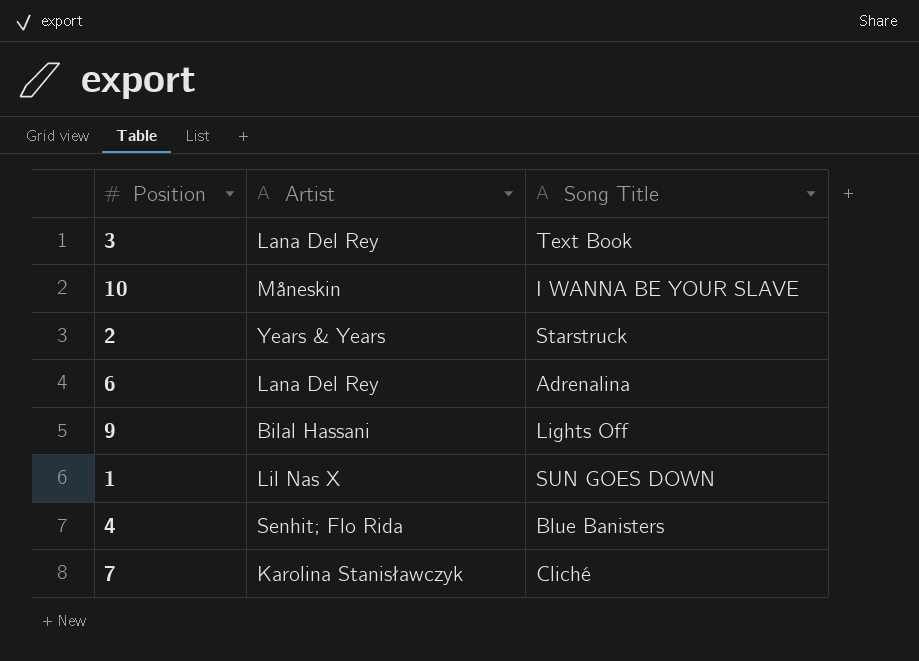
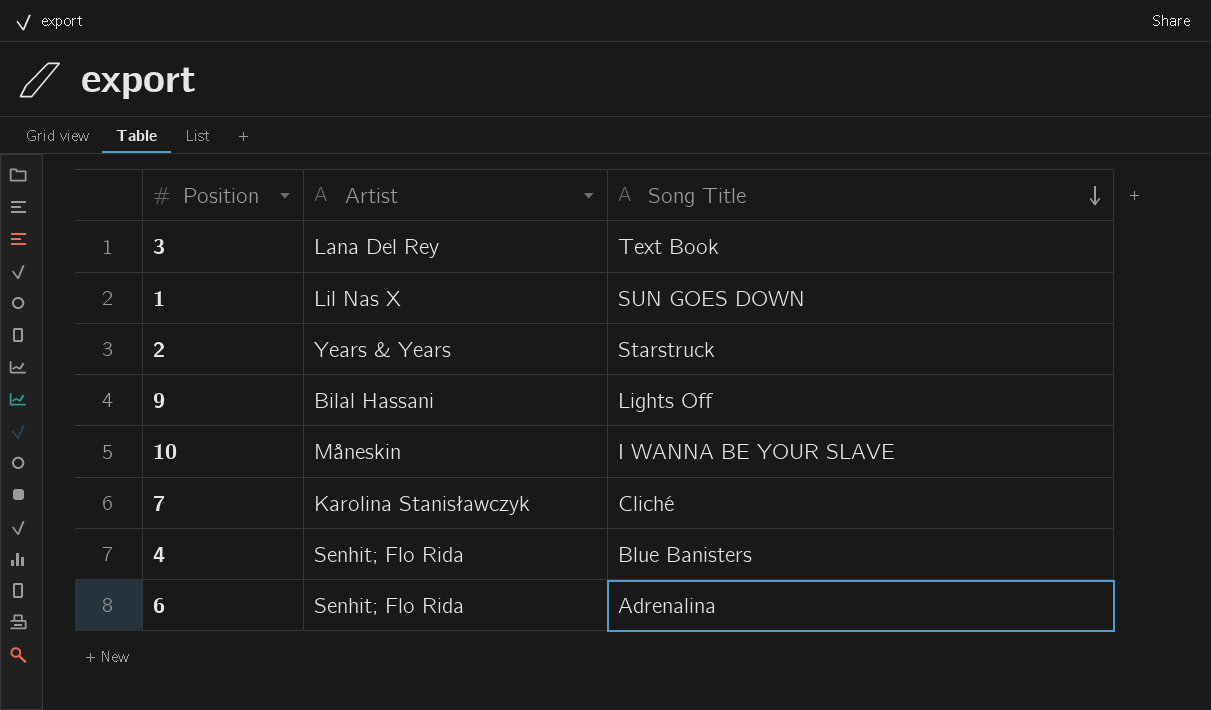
row order: none -> Song Title descending
6 | Artist: Lana Del Rey -> Senhit; Flo Rida

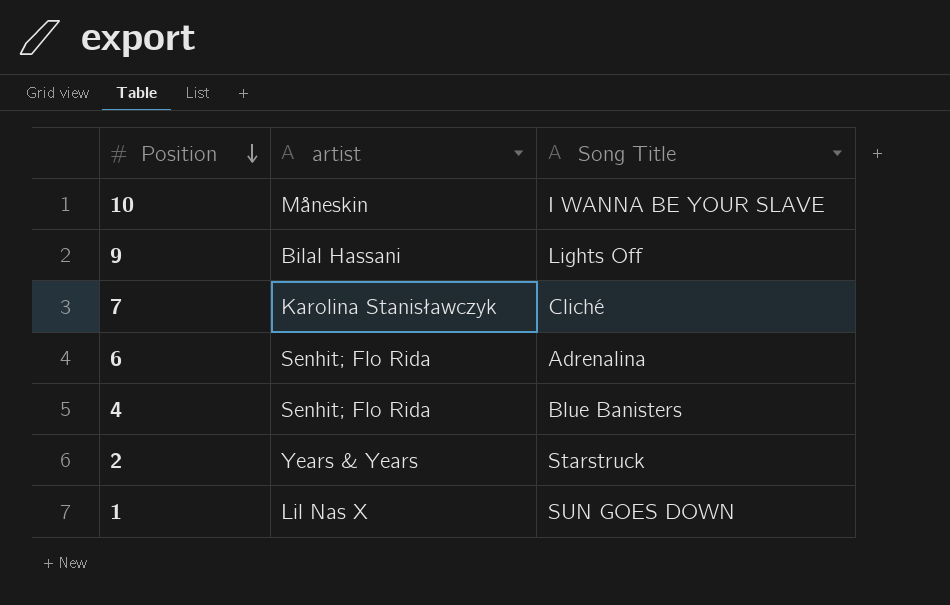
row order: Song Title descending -> Position descending
column name: Artist -> artist
row 3: Lana Del Rey | Text Book -> none

